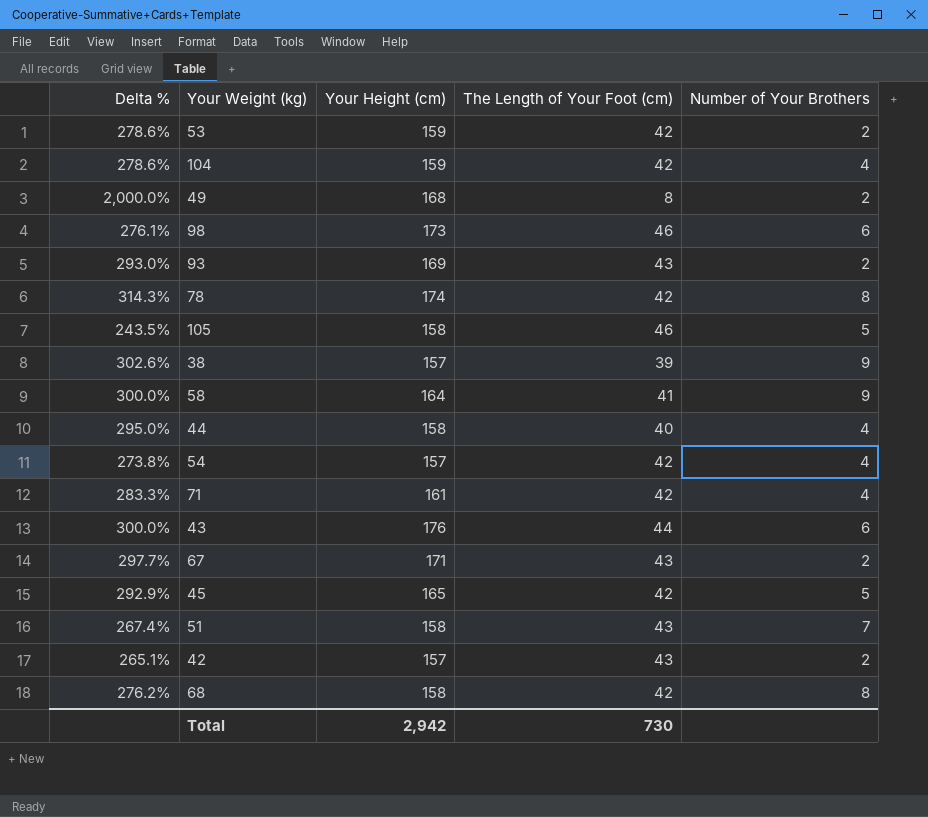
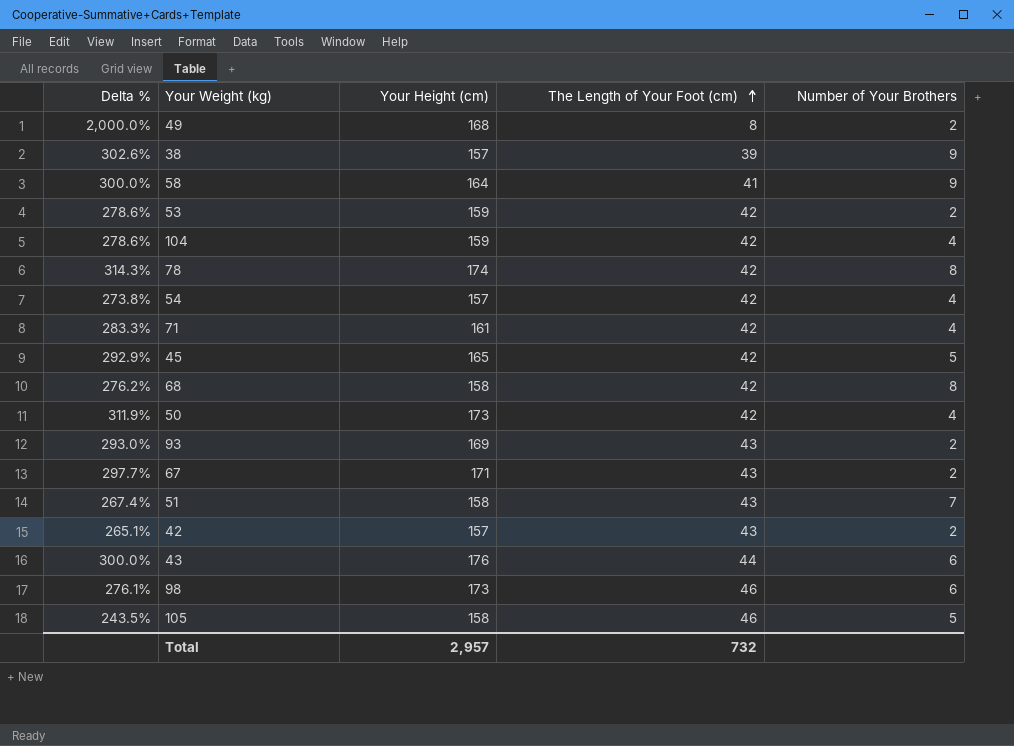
row order: none -> The Length of Your Foot (cm) ascending
row 44: 295.0% | 158 | 40 | 4 -> none
row 50: none -> 311.9% | 173 | 42 | 4
Total | Your Height (cm): 2,942 -> 2,957
Total | The Length of Your Foot (cm): 730 -> 732

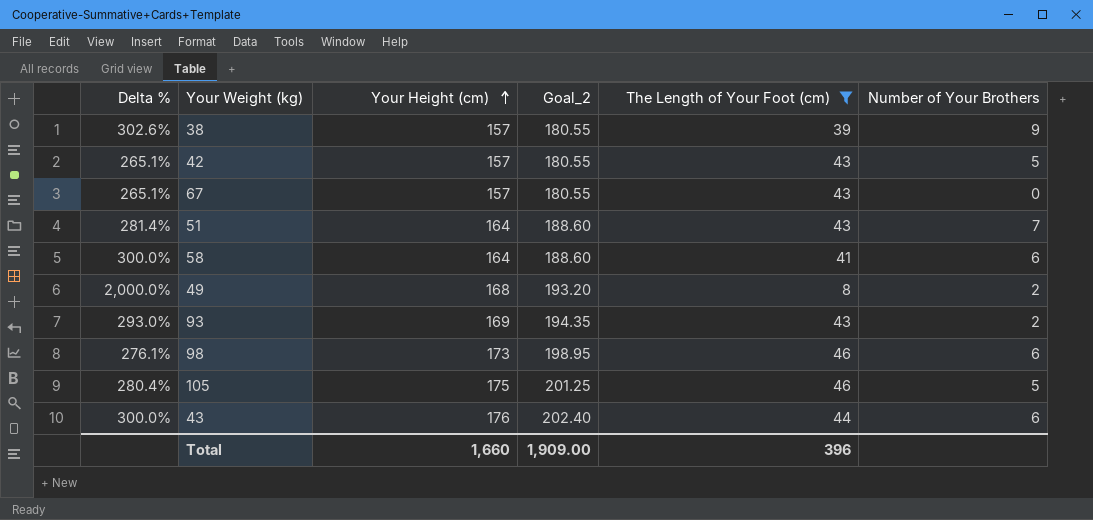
filter: none -> The Length of Your Foot (cm) != 42
row order: The Length of Your Foot (cm) ascending -> Your Height (cm) ascending
column Goal_2 | formula: none -> [Your Height (cm)] * 1.15
42 | Number of Your Brothers: 2 -> 5
67 | Delta %: 297.7% -> 265.1%
67 | Your Height (cm): 171 -> 157
67 | Number of Your Brothers: 2 -> 0
51 | Delta %: 267.4% -> 281.4%
51 | Your Height (cm): 158 -> 164
58 | Number of Your Brothers: 9 -> 6
105 | Delta %: 243.5% -> 280.4%
105 | Your Height (cm): 158 -> 175
Total | Your Height (cm): 2,957 -> 1,660
Total | The Length of Your Foot (cm): 732 -> 396

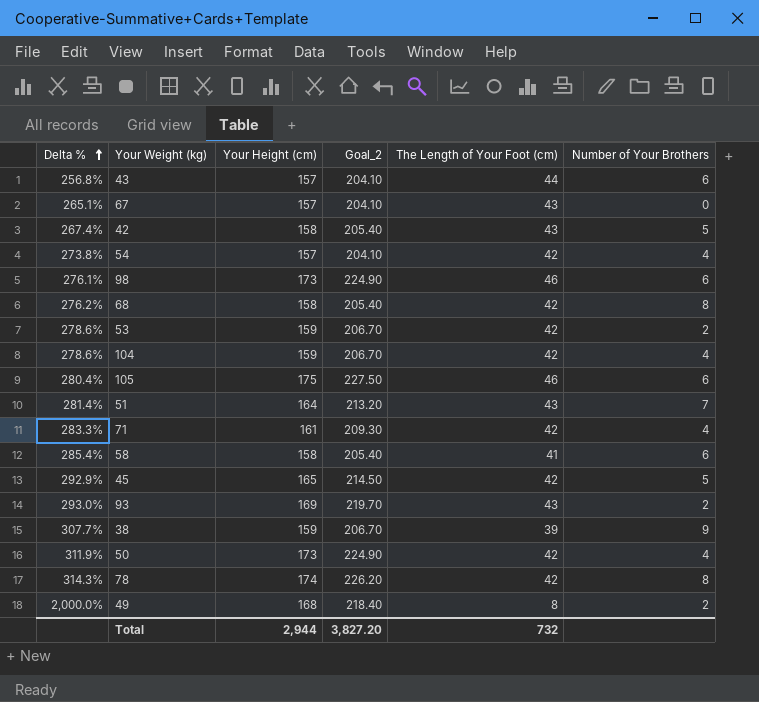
filter: The Length of Your Foot (cm) != 42 -> none
row order: Your Height (cm) ascending -> Delta % ascending
column Goal_2 | formula: [Your Height (cm)] * 1.15 -> [Your Height (cm)] * 1.3
43 | Delta %: 300.0% -> 256.8%
43 | Your Height (cm): 176 -> 157
42 | Delta %: 265.1% -> 267.4%
42 | Your Height (cm): 157 -> 158
105 | Number of Your Brothers: 5 -> 6
58 | Delta %: 300.0% -> 285.4%
58 | Your Height (cm): 164 -> 158
38 | Delta %: 302.6% -> 307.7%
38 | Your Height (cm): 157 -> 159
Total | Your Height (cm): 1,660 -> 2,944
Total | Goal_2: 1,909.00 -> 3,827.20
Total | The Length of Your Foot (cm): 396 -> 732

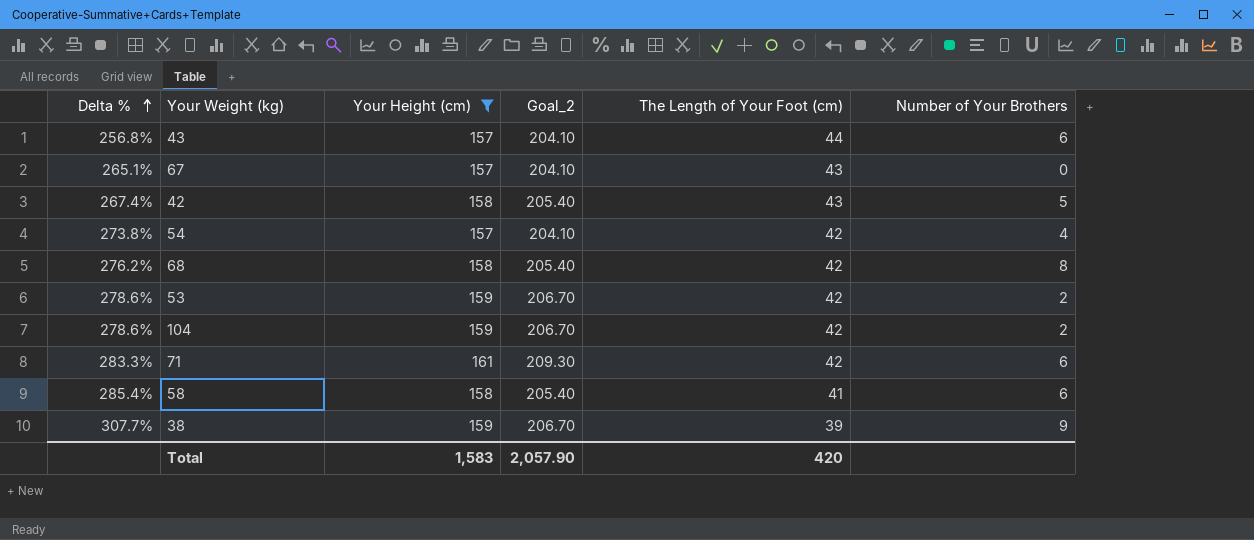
filter: none -> Your Height (cm) <= 161
104 | Number of Your Brothers: 4 -> 2
71 | Number of Your Brothers: 4 -> 6
Total | Your Height (cm): 2,944 -> 1,583
Total | Goal_2: 3,827.20 -> 2,057.90
Total | The Length of Your Foot (cm): 732 -> 420

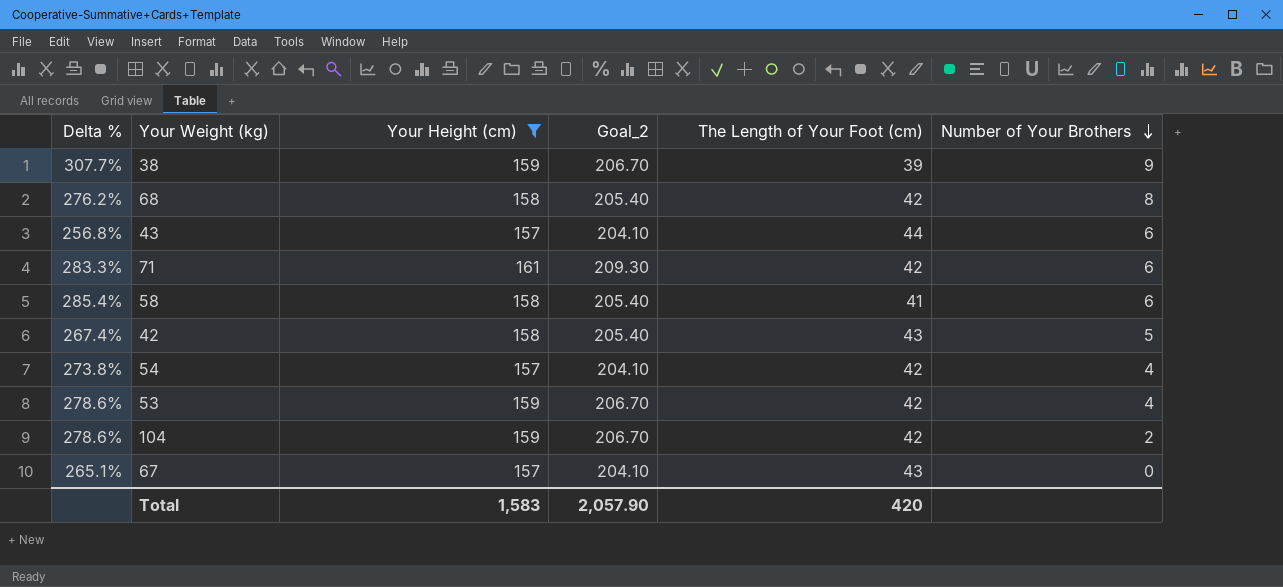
row order: Delta % ascending -> Number of Your Brothers descending
53 | Number of Your Brothers: 2 -> 4

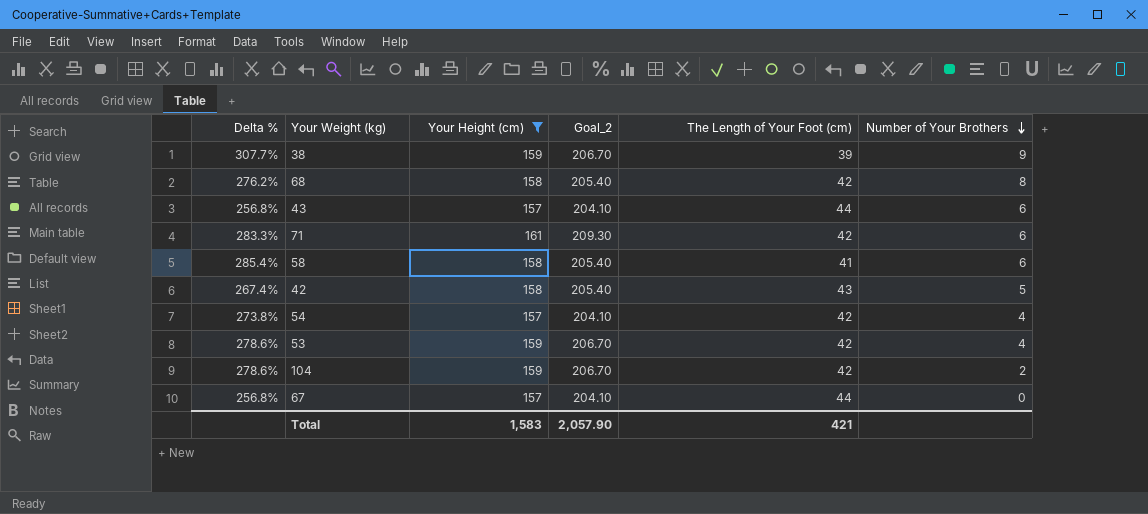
67 | Delta %: 265.1% -> 256.8%
67 | The Length of Your Foot (cm): 43 -> 44
Total | The Length of Your Foot (cm): 420 -> 421

